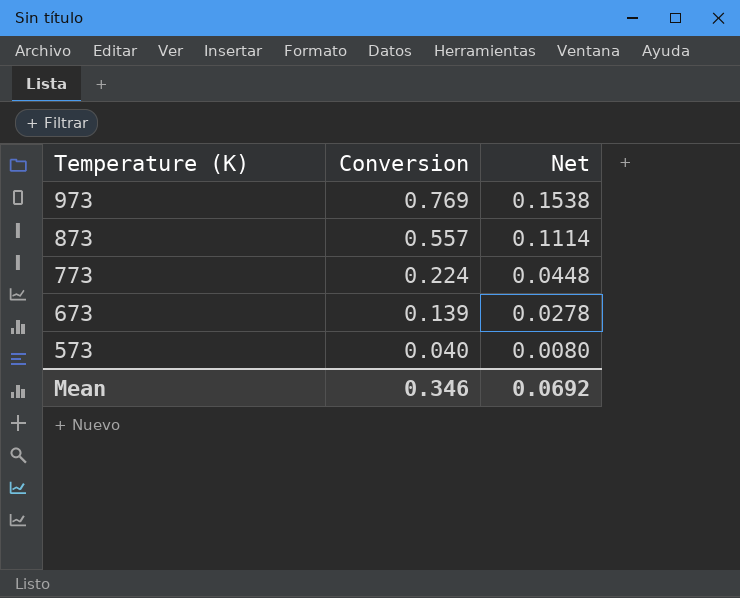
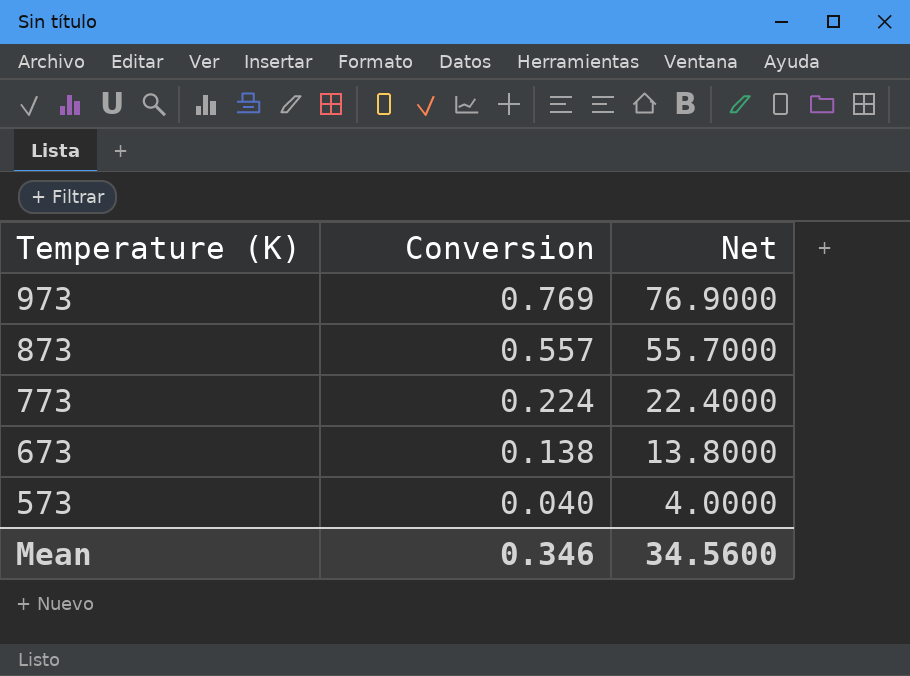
column Net | formula: [Conversion] * 0.2 -> [Conversion] * 100
673 | Conversion: 0.139 -> 0.138
Mean | Net: 0.0692 -> 34.5600

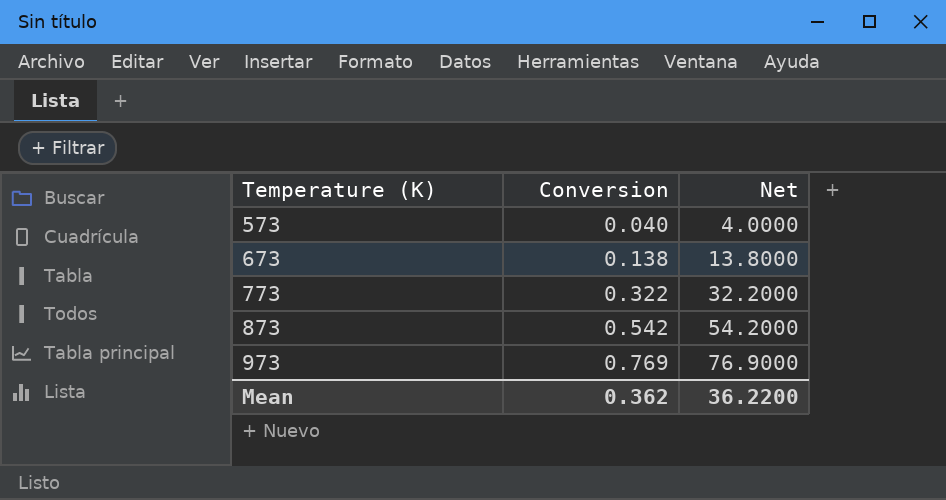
row order: Temperature (K) descending -> Temperature (K) ascending
773 | Conversion: 0.224 -> 0.322
773 | Net: 22.4000 -> 32.2000
873 | Conversion: 0.557 -> 0.542
873 | Net: 55.7000 -> 54.2000
Mean | Conversion: 0.346 -> 0.362
Mean | Net: 34.5600 -> 36.2200

